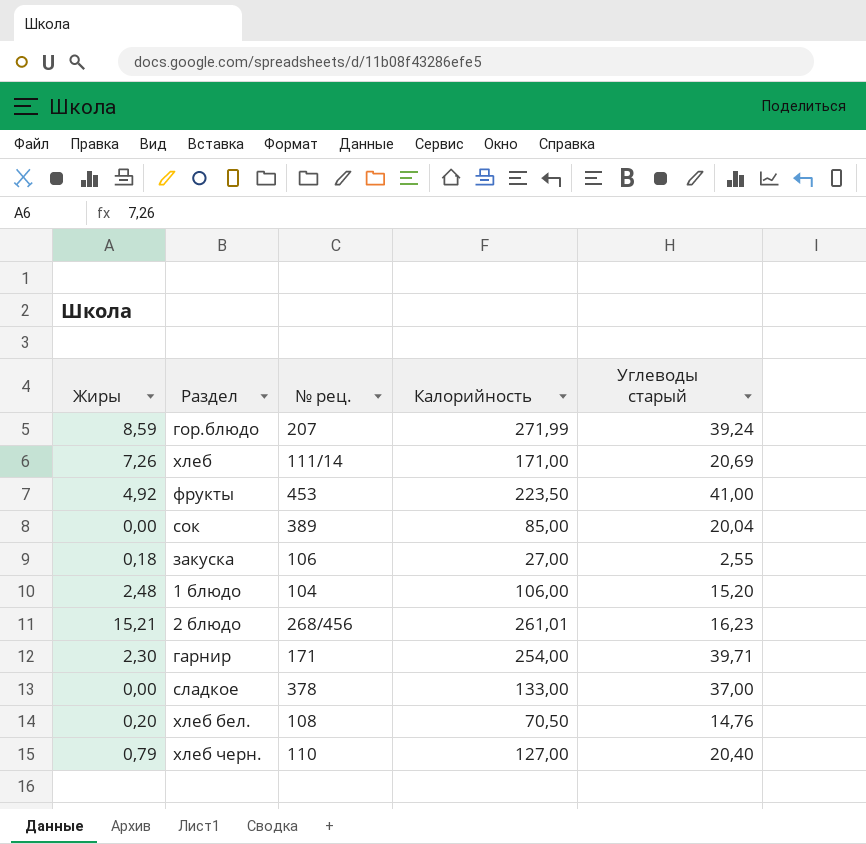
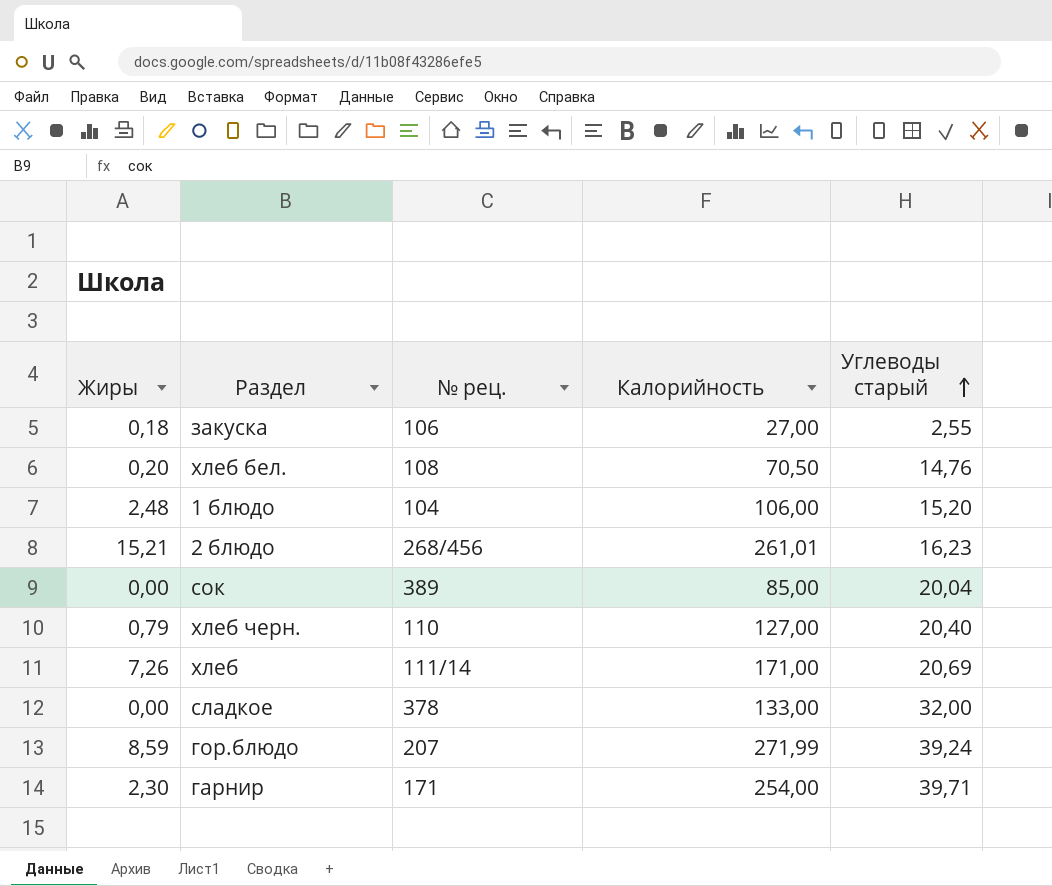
row order: none -> Углеводы старый ascending
row фрукты: 4,92 | 453 | 223,50 | 41,00 -> none
сладкое | Углеводы старый: 37,00 -> 32,00

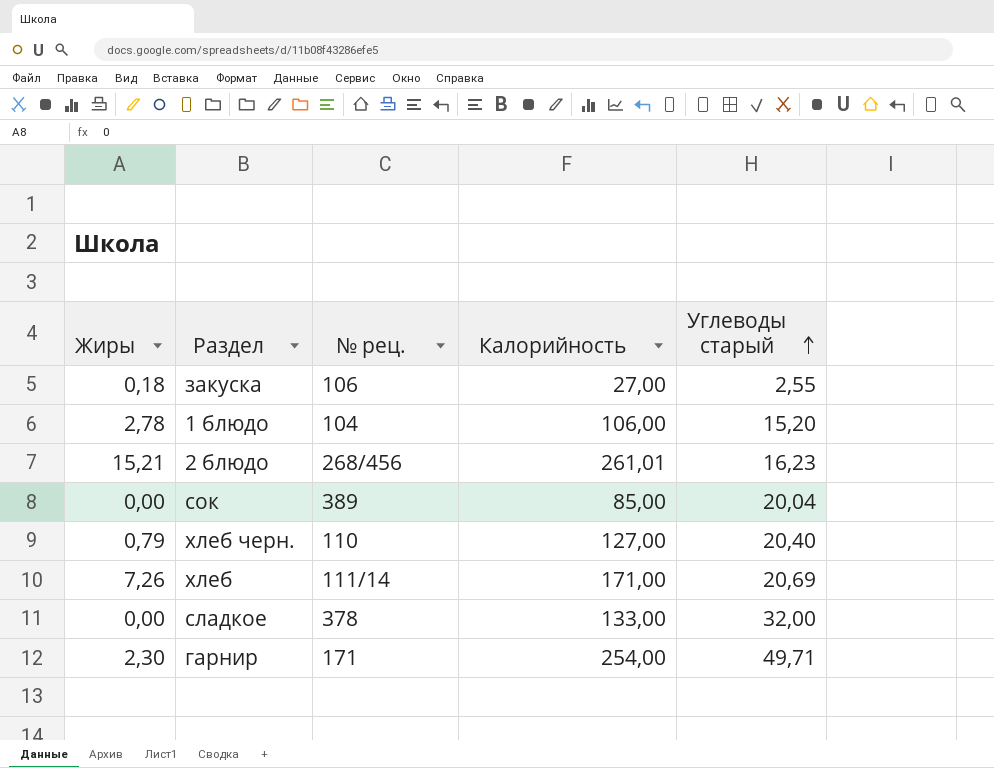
row хлеб бел.: 0,20 | 108 | 70,50 | 14,76 -> none
row гор.блюдо: 8,59 | 207 | 271,99 | 39,24 -> none
1 блюдо | Жиры: 2,48 -> 2,78
гарнир | Углеводы старый: 39,71 -> 49,71

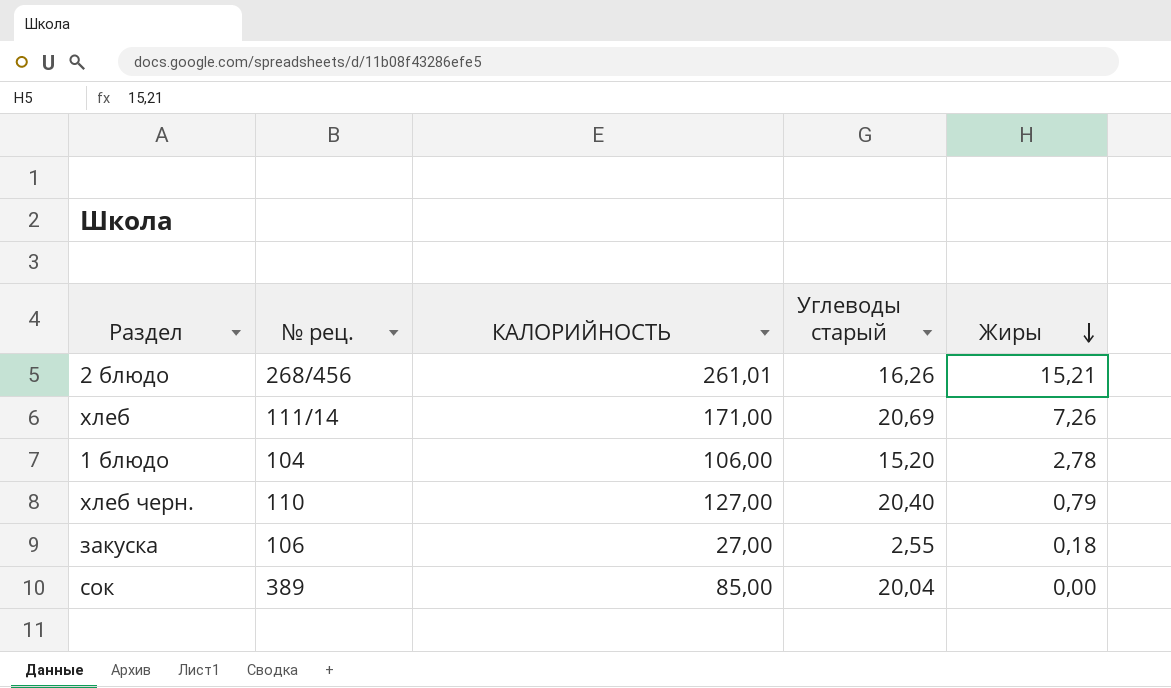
row order: Углеводы старый ascending -> Жиры descending
column name: Калорийность -> КАЛОРИЙНОСТЬ
column Жиры | position: 1 -> 5
row сладкое: 0,00 | 378 | 133,00 | 32,00 -> none
row гарнир: 2,30 | 171 | 254,00 | 49,71 -> none
2 блюдо | Углеводы старый: 16,23 -> 16,26

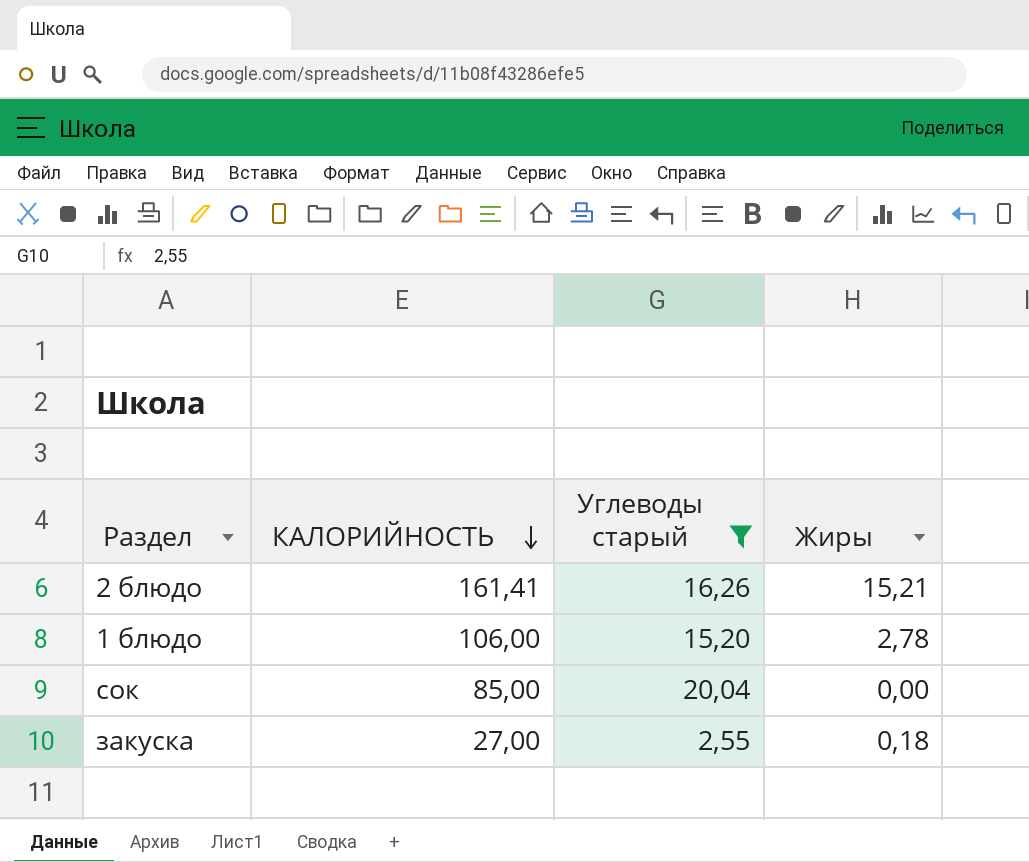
filter: none -> Углеводы старый <= 20,04
row order: Жиры descending -> КАЛОРИЙНОСТЬ descending
column № рец. | position: 2 -> none
2 блюдо | КАЛОРИЙНОСТЬ: 261,01 -> 161,41

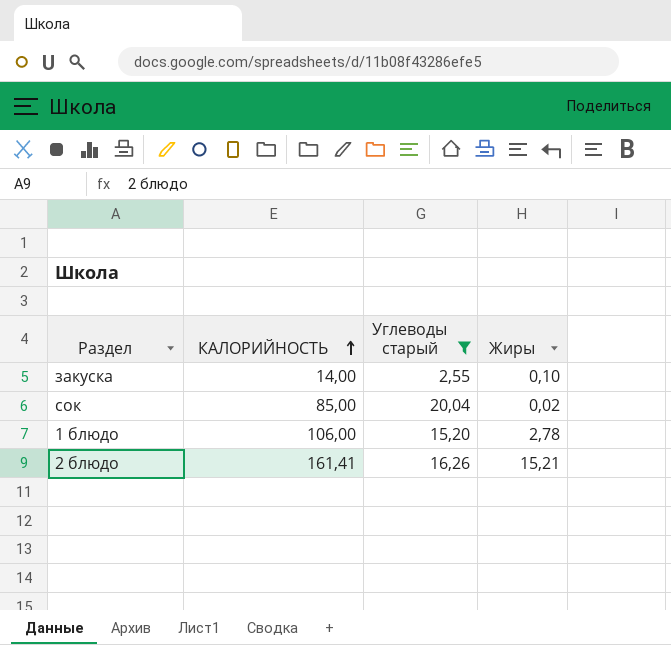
row order: КАЛОРИЙНОСТЬ descending -> КАЛОРИЙНОСТЬ ascending
закуска | КАЛОРИЙНОСТЬ: 27,00 -> 14,00
закуска | Жиры: 0,18 -> 0,10
сок | Жиры: 0,00 -> 0,02

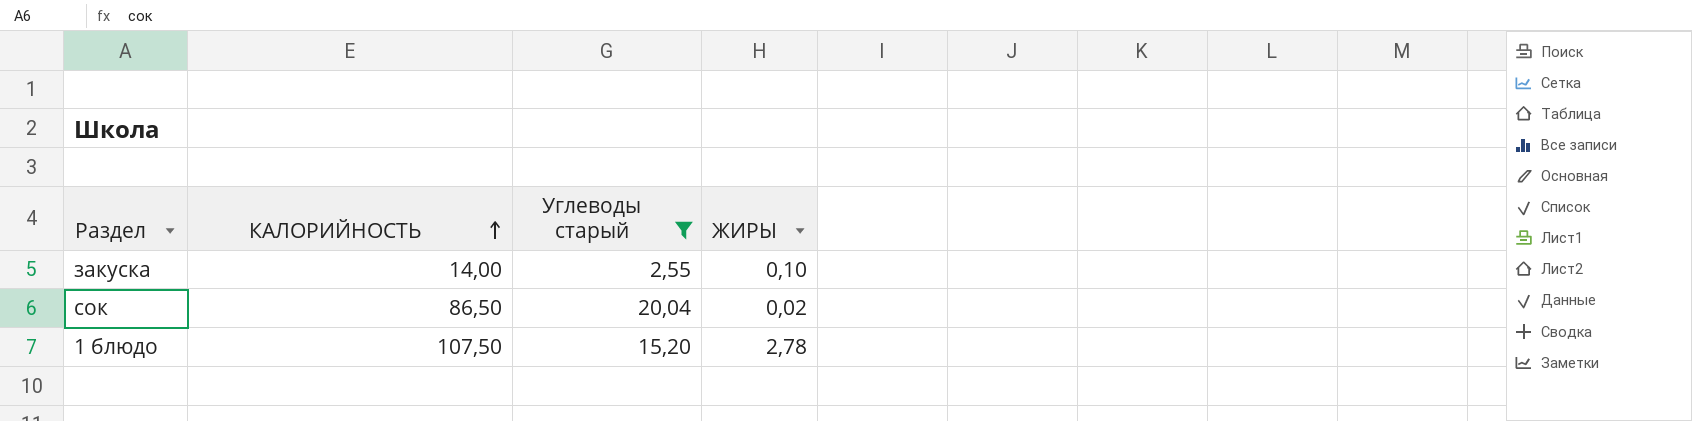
column name: Жиры -> ЖИРЫ
row 2 блюдо: 161,41 | 16,26 | 15,21 -> none
сок | КАЛОРИЙНОСТЬ: 85,00 -> 86,50
1 блюдо | КАЛОРИЙНОСТЬ: 106,00 -> 107,50

